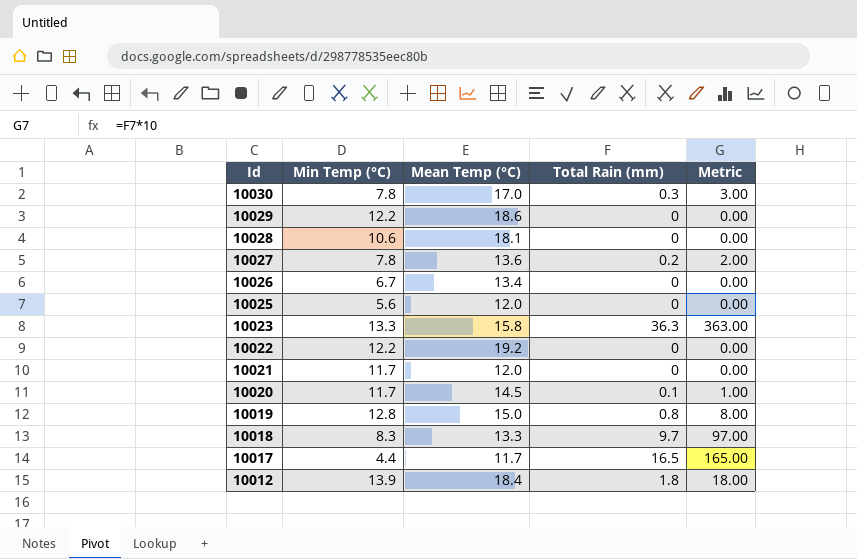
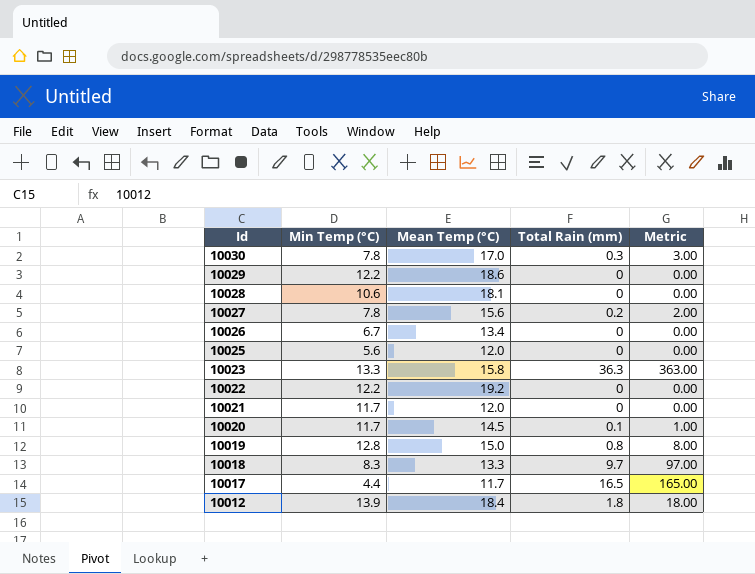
10027 | Mean Temp (°C): 13.6 -> 15.6

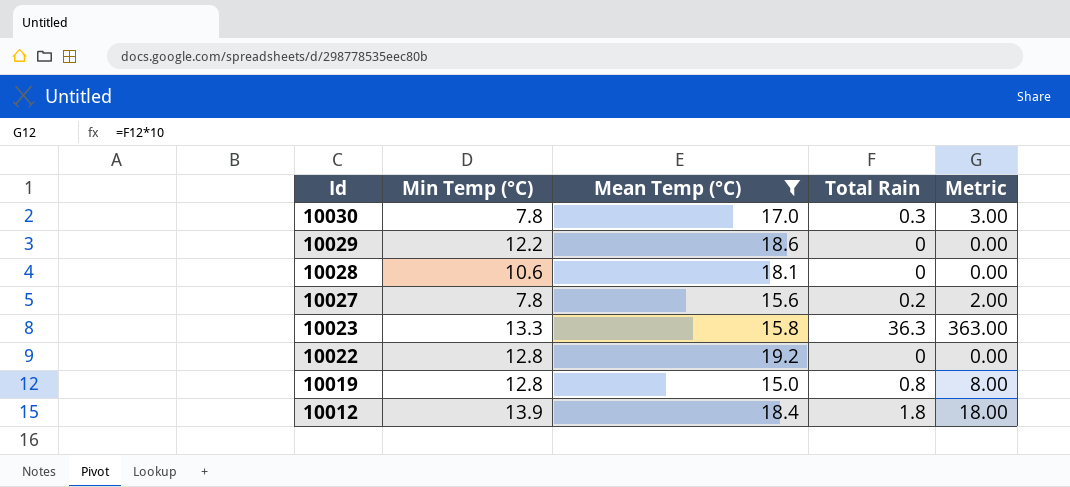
filter: none -> Mean Temp (°C) >= 15.0
column name: Total Rain (mm) -> Total Rain
10022 | Min Temp (°C): 12.2 -> 12.8

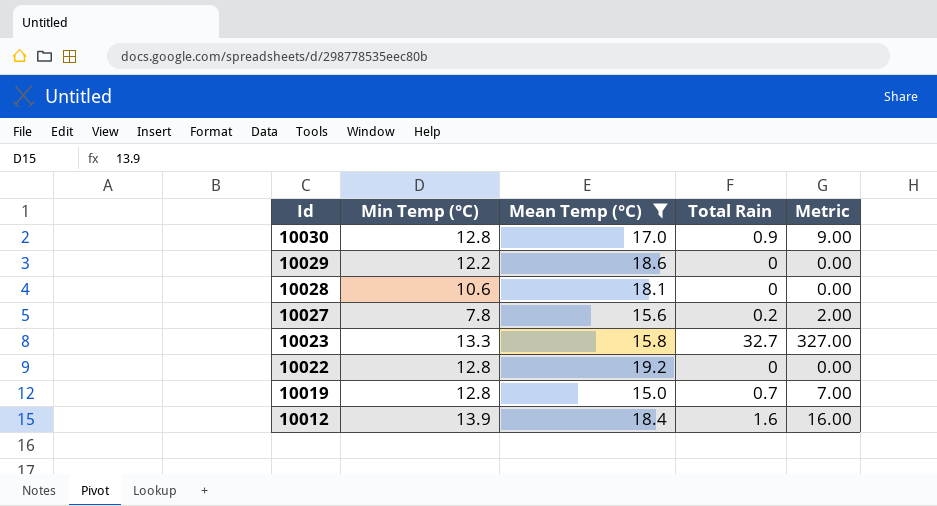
10030 | Min Temp (°C): 7.8 -> 12.8
10030 | Total Rain: 0.3 -> 0.9
10030 | Metric: 3.00 -> 9.00
10023 | Total Rain: 36.3 -> 32.7
10023 | Metric: 363.00 -> 327.00
10019 | Total Rain: 0.8 -> 0.7
10019 | Metric: 8.00 -> 7.00
10012 | Total Rain: 1.8 -> 1.6
10012 | Metric: 18.00 -> 16.00

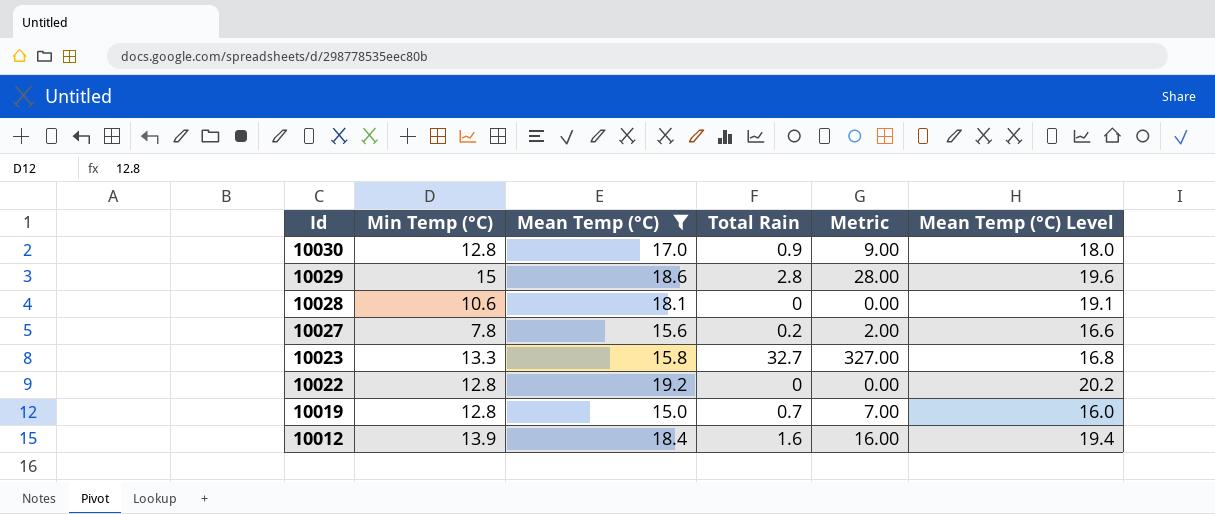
column Mean Temp (°C) Level | formula: none -> [Mean Temp (°C)] + 1
10029 | Min Temp (°C): 12.2 -> 15
10029 | Total Rain: 0 -> 2.8
10029 | Metric: 0.00 -> 28.00

